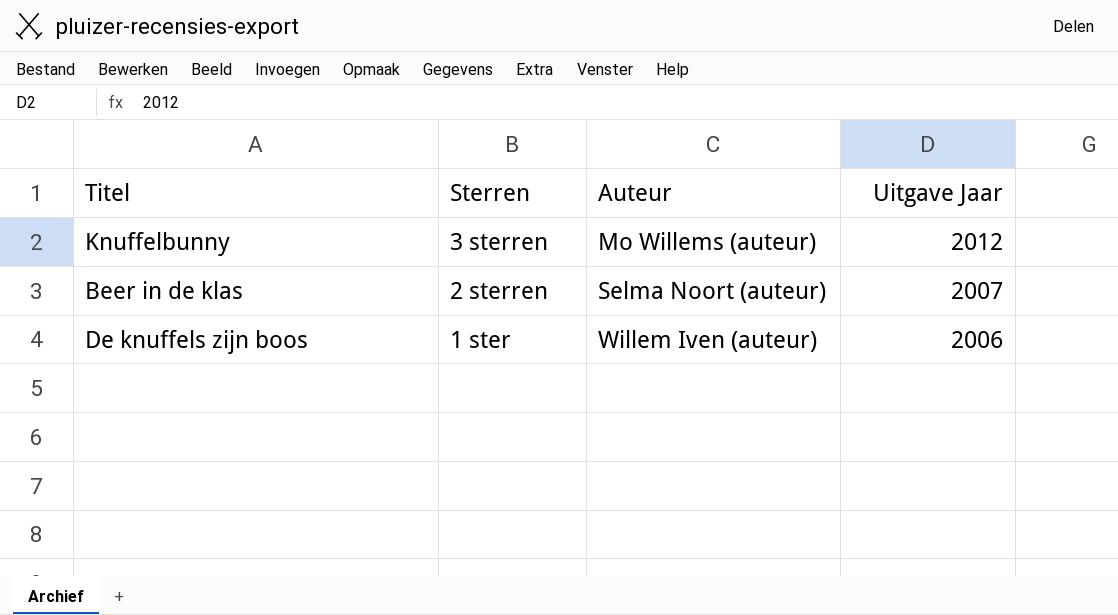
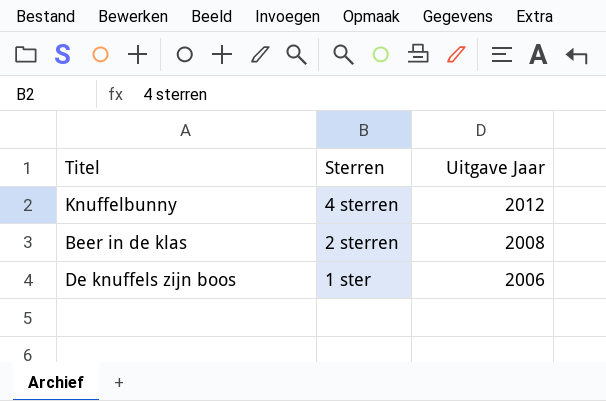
column Auteur | position: 3 -> none
Knuffelbunny | Sterren: 3 sterren -> 4 sterren
Beer in de klas | Uitgave Jaar: 2007 -> 2008

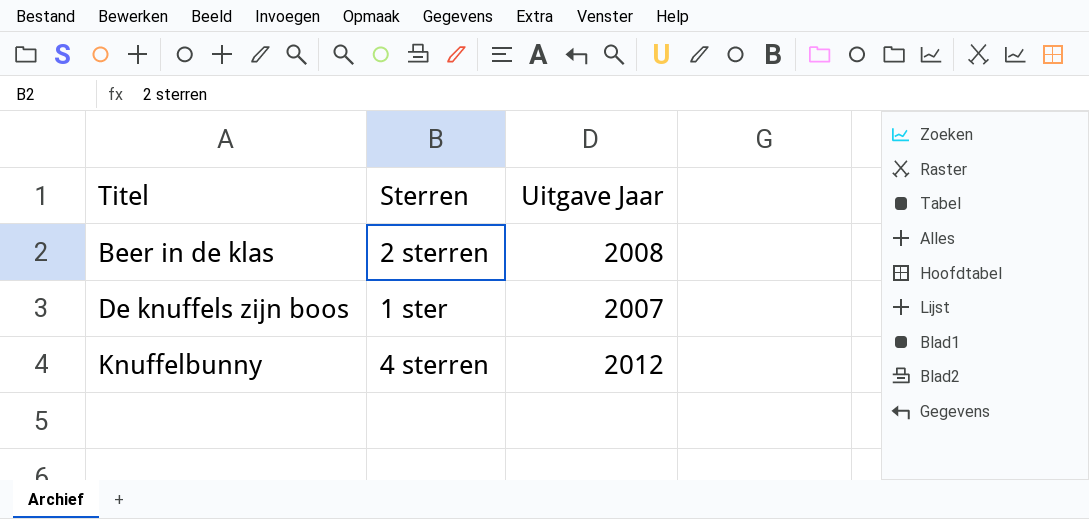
row order: Sterren descending -> Titel ascending
De knuffels zijn boos | Uitgave Jaar: 2006 -> 2007

